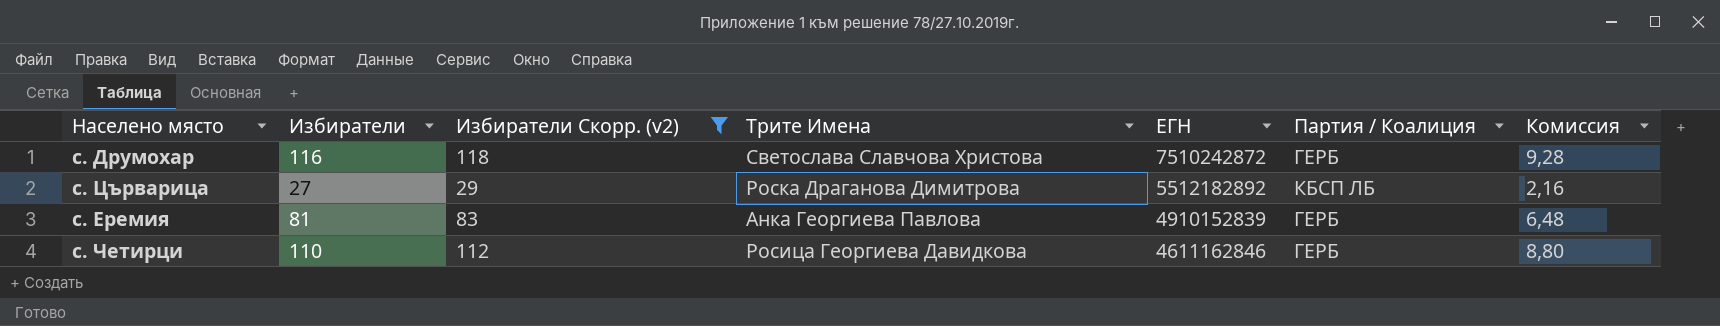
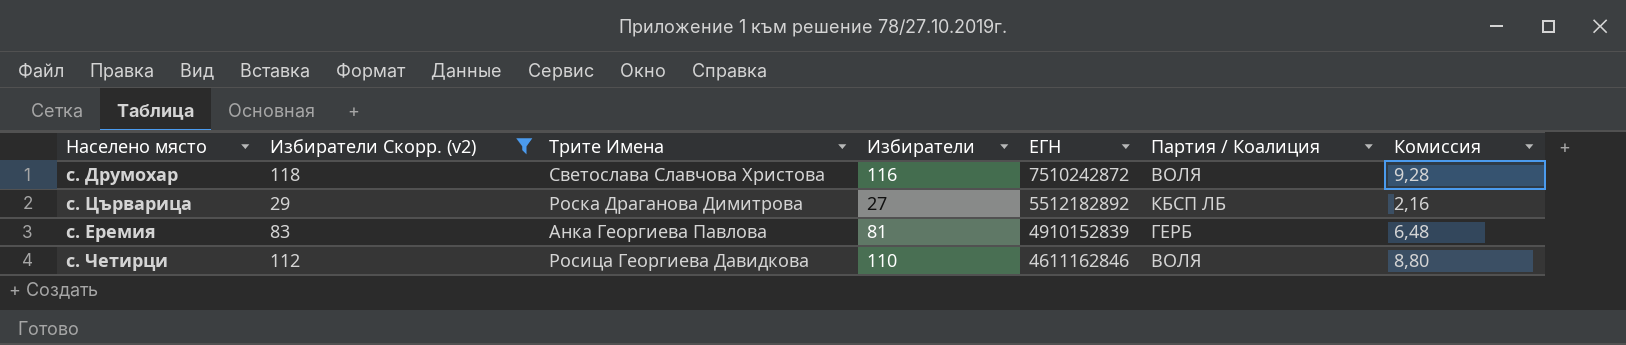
column Избиратели | position: 2 -> 4
с. Друмохар | Партия / Коалиция: ГЕРБ -> ВОЛЯ
с. Четирци | Партия / Коалиция: ГЕРБ -> ВОЛЯ

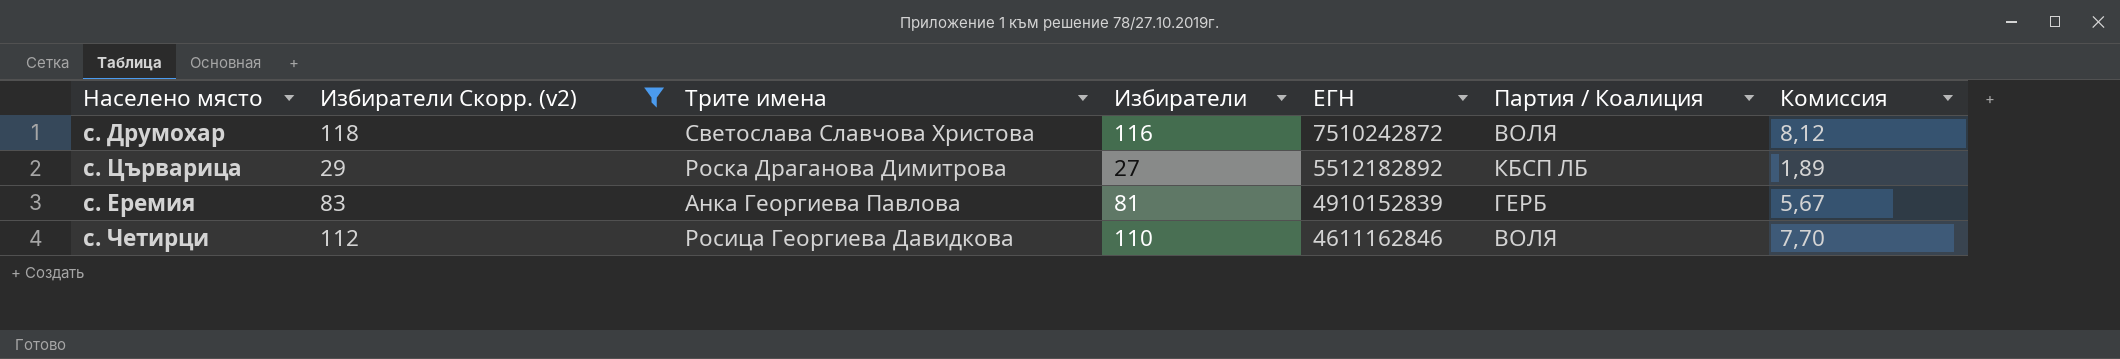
column name: Трите Имена -> Трите имена
column Комиссия | formula: [Избиратели] * 0,08 -> [Избиратели] * 0,07

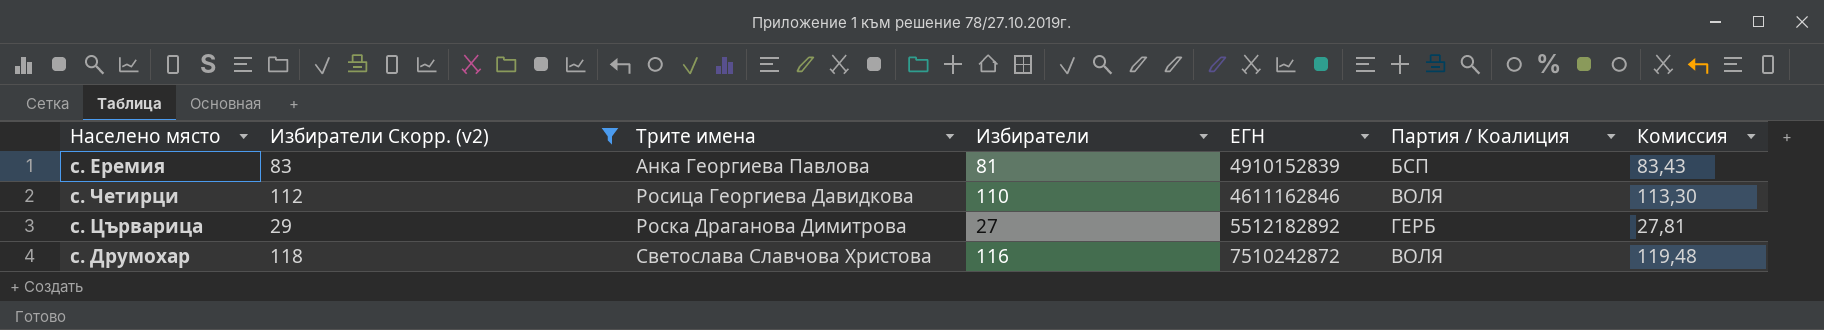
row order: ЕГН descending -> Трите имена ascending
column Комиссия | formula: [Избиратели] * 0,07 -> [Избиратели] * 1,03
с. Еремия | Партия / Коалиция: ГЕРБ -> БСП
с. Църварица | Партия / Коалиция: КБСП ЛБ -> ГЕРБ

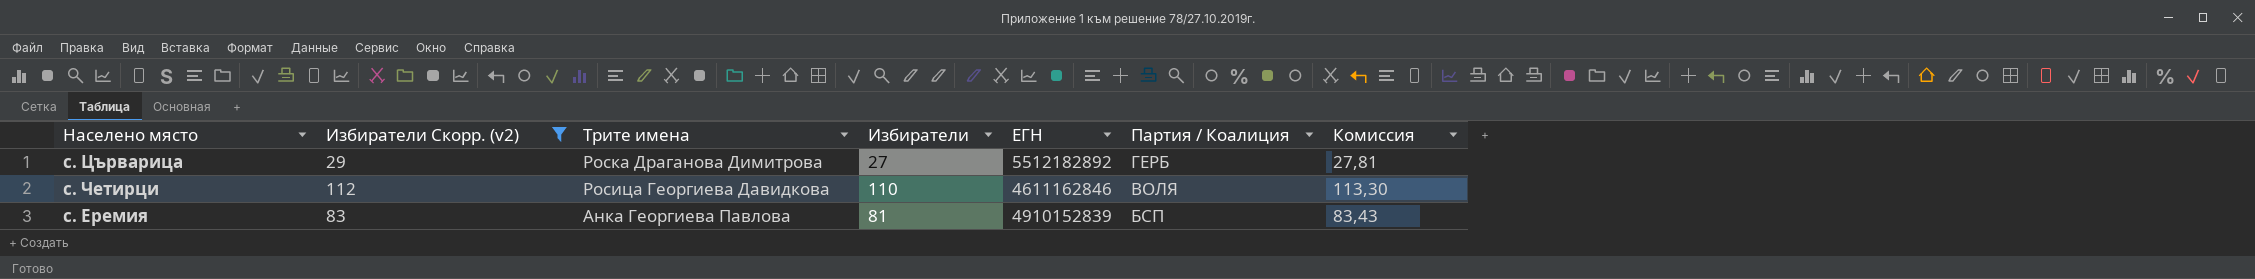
row order: Трите имена ascending -> Трите имена descending
row с. Друмохар: 118 | Светослава Славчова Христова | 116 | 7510242872 | ВОЛЯ | 119,48 -> none

